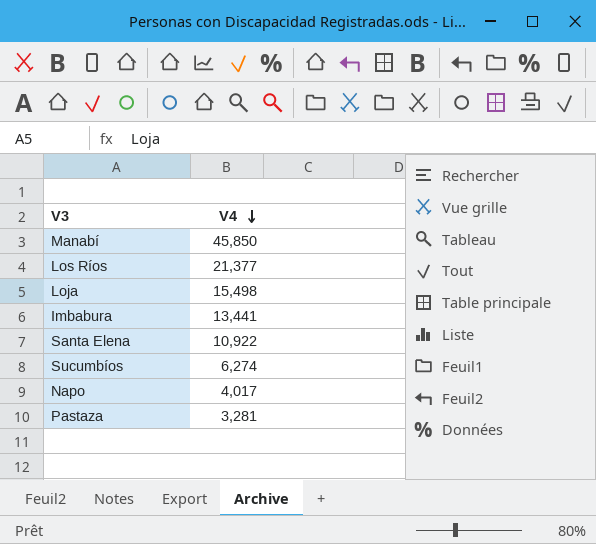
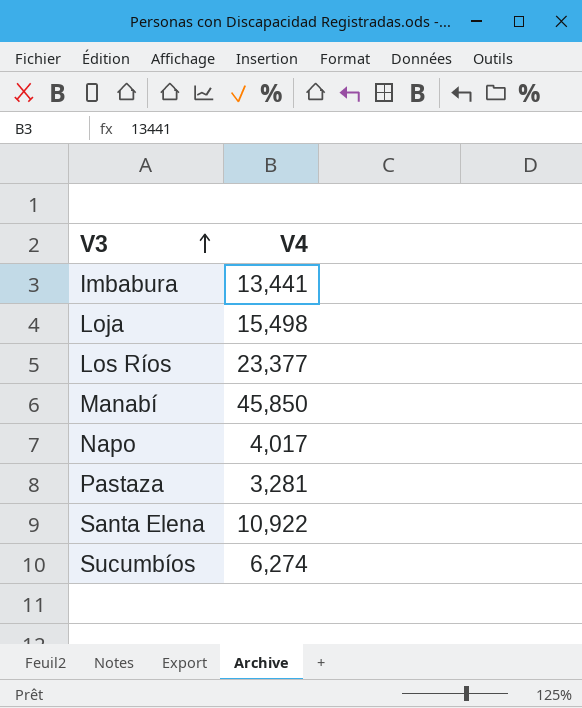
row order: V4 descending -> V3 ascending
Los Ríos | V4: 21,377 -> 23,377

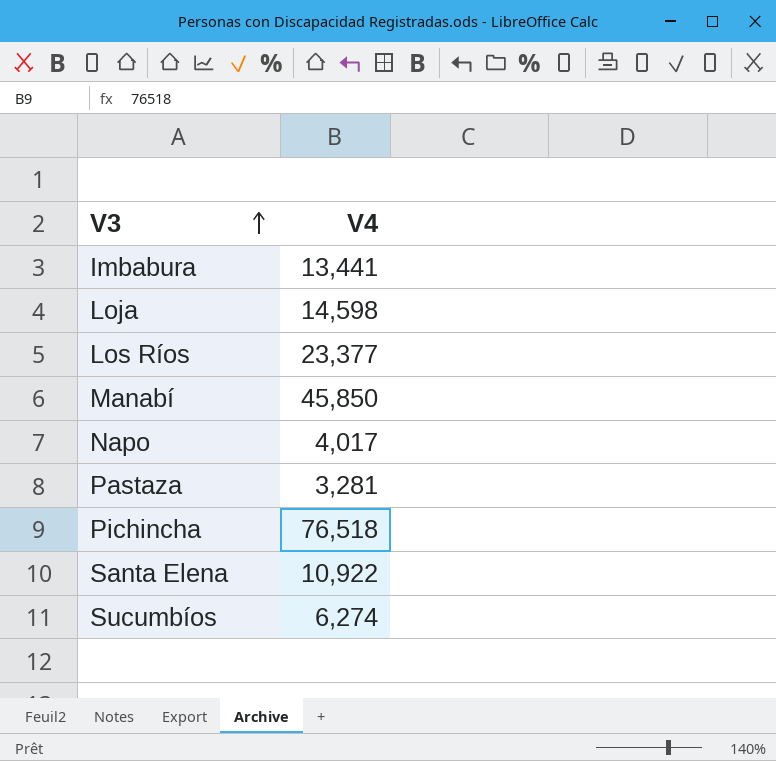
Loja | V4: 15,498 -> 14,598
row Pichincha: none -> 76,518

